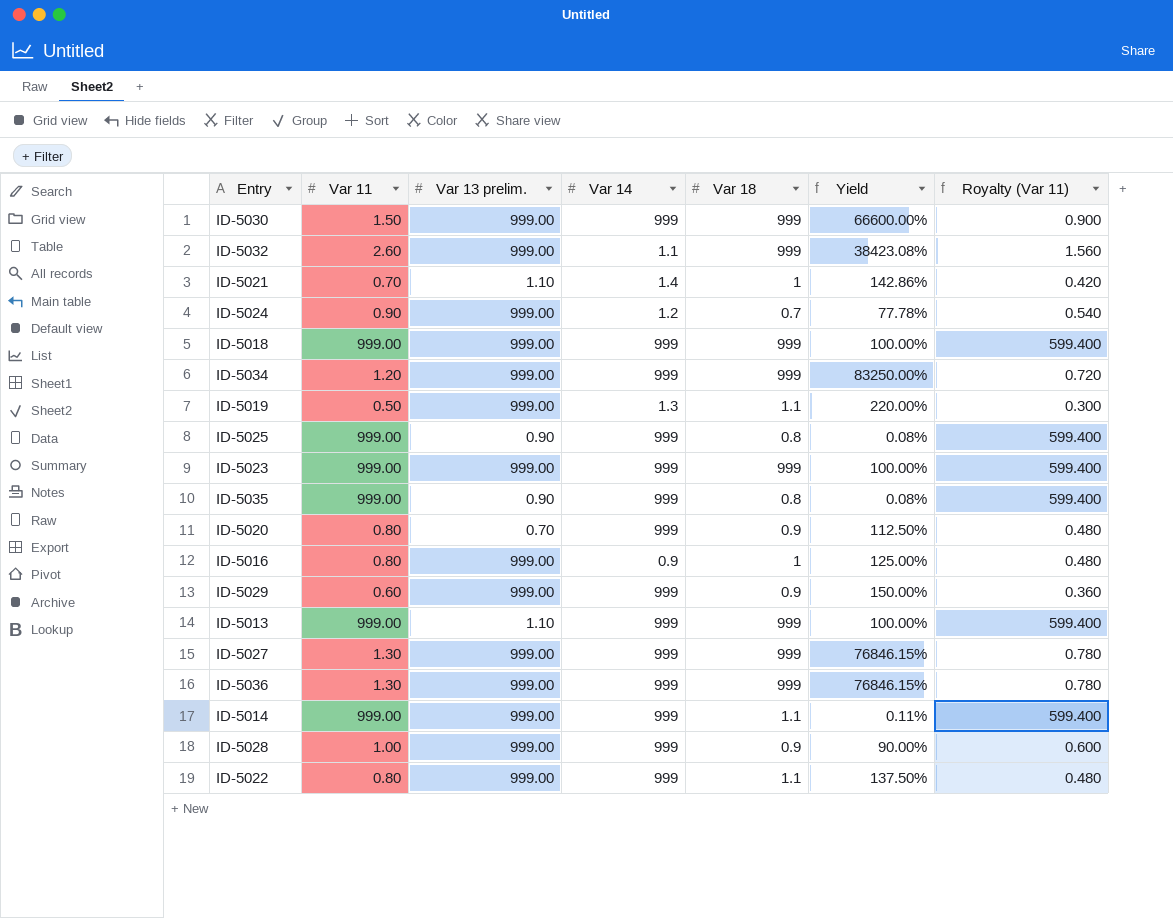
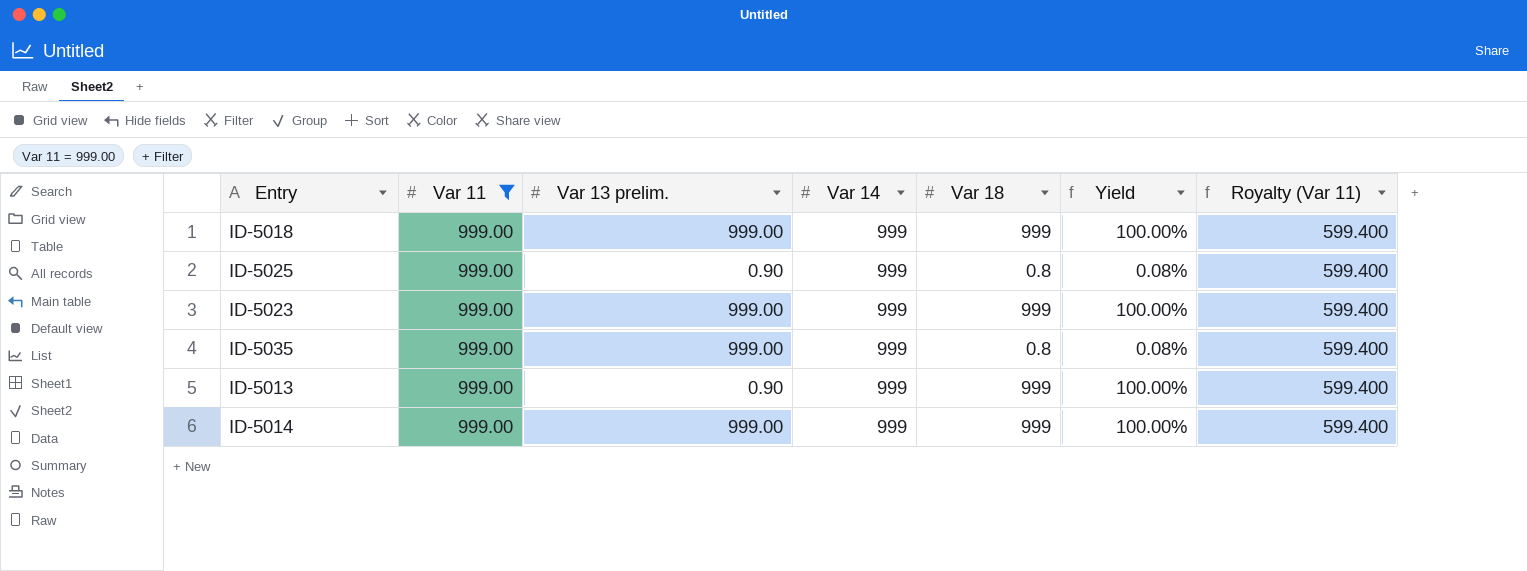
filter: none -> Var 11 = 999.00
ID-5035 | Var 13 prelim.: 0.90 -> 999.00
ID-5013 | Var 13 prelim.: 1.10 -> 0.90
ID-5014 | Var 18: 1.1 -> 999
ID-5014 | Yield: 0.11% -> 100.00%

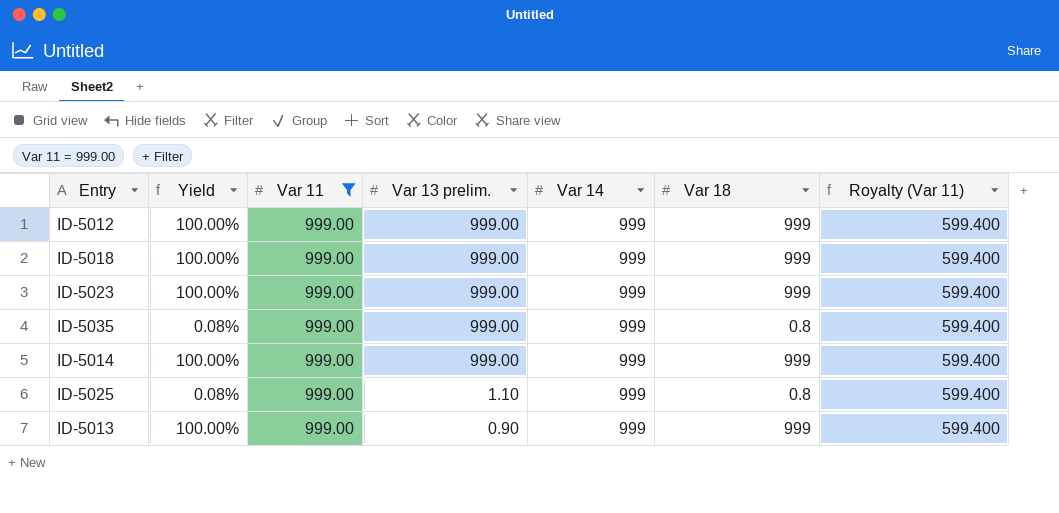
row order: none -> Var 13 prelim. descending
column Yield | position: 6 -> 2
row ID-5012: none -> 100.00% | 999.00 | 999.00 | 999 | 999 | 599.400
ID-5025 | Var 13 prelim.: 0.90 -> 1.10

